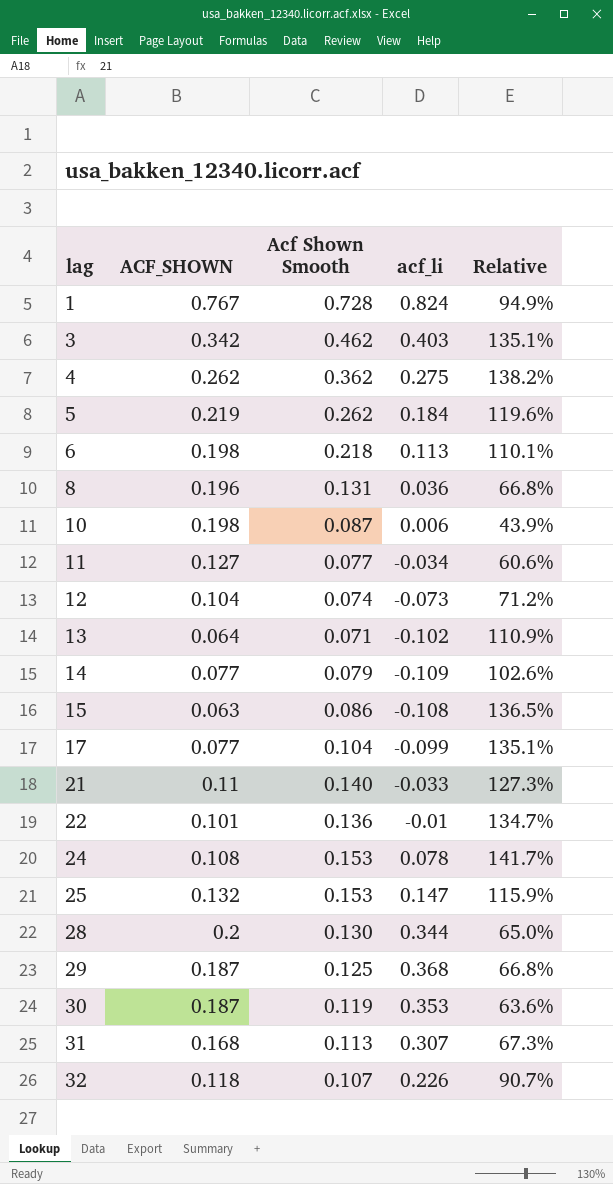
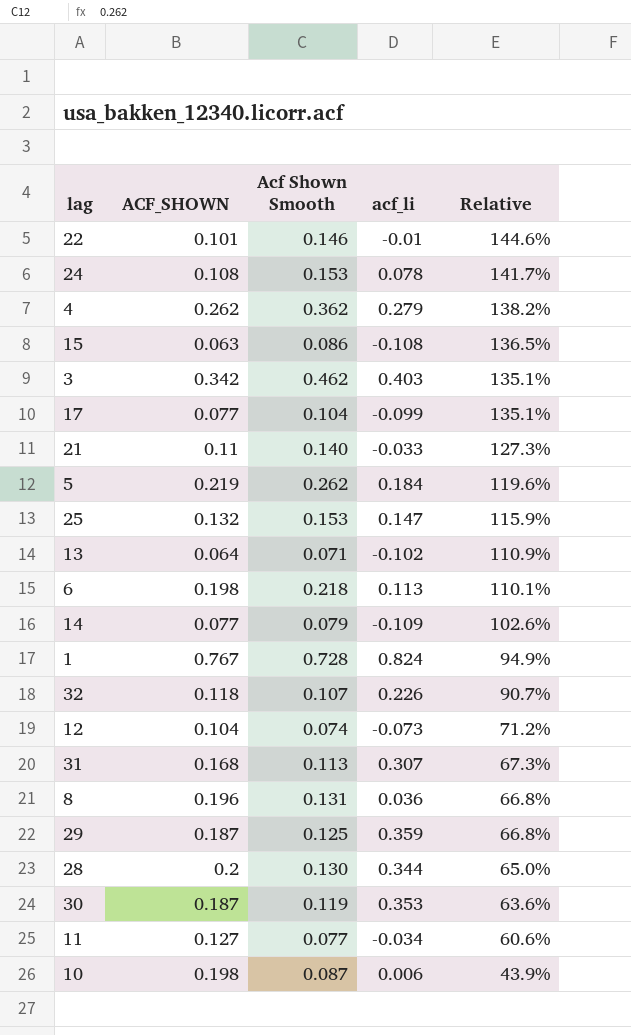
row order: lag ascending -> Relative descending
22 | Acf Shown Smooth: 0.136 -> 0.146
22 | Relative: 134.7% -> 144.6%
4 | acf_li: 0.275 -> 0.279
29 | acf_li: 0.368 -> 0.359

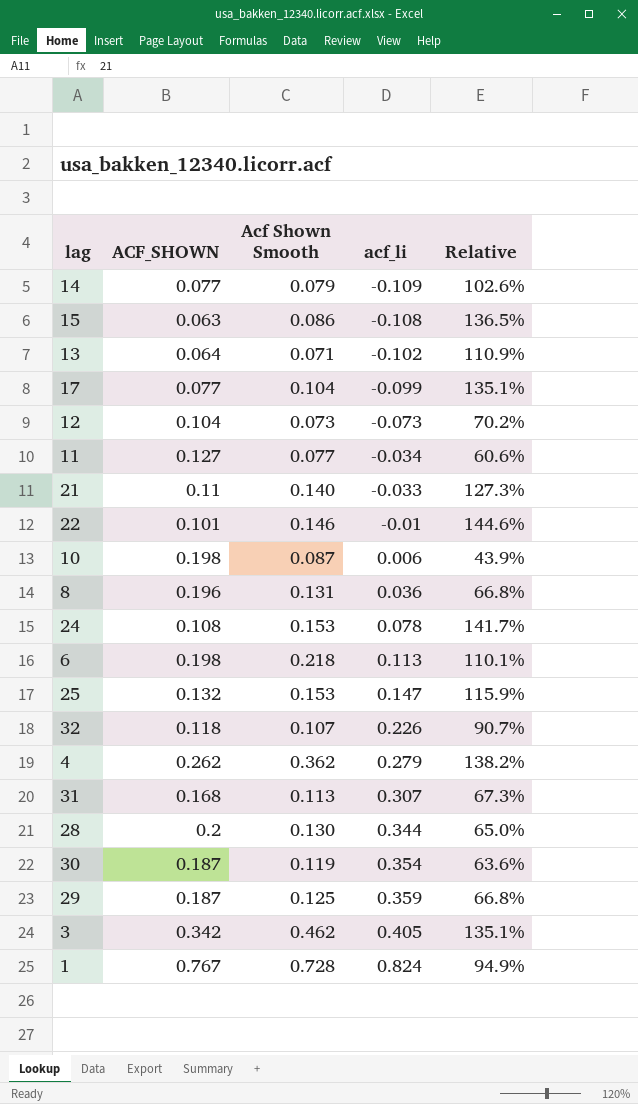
row order: Relative descending -> acf_li ascending
row 5: 0.219 | 0.262 | 0.184 | 119.6% -> none
12 | Acf Shown Smooth: 0.074 -> 0.073
12 | Relative: 71.2% -> 70.2%
30 | acf_li: 0.353 -> 0.354
3 | acf_li: 0.403 -> 0.405

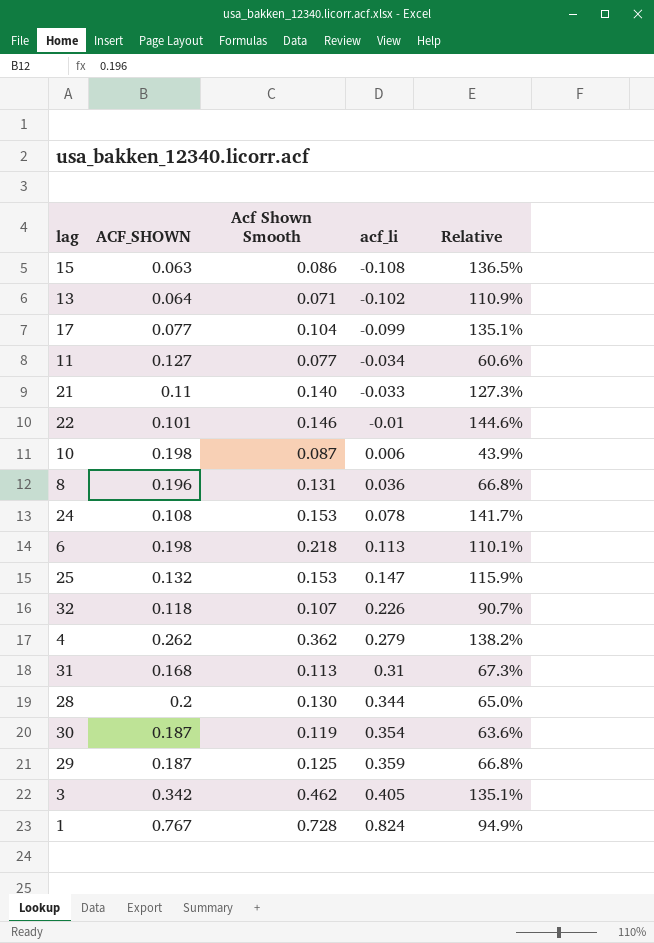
row 14: 0.077 | 0.079 | -0.109 | 102.6% -> none
row 12: 0.104 | 0.073 | -0.073 | 70.2% -> none
31 | acf_li: 0.307 -> 0.31

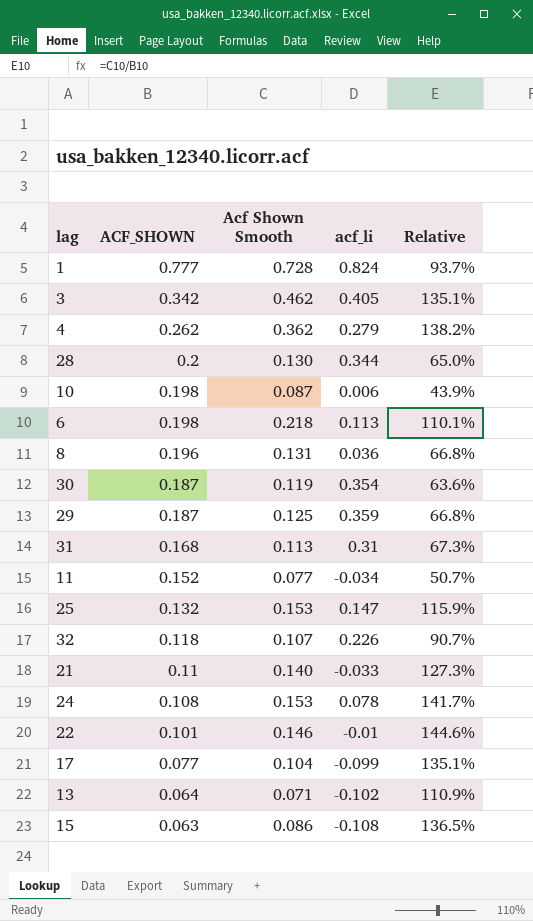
row order: acf_li ascending -> ACF_SHOWN descending
1 | ACF_SHOWN: 0.767 -> 0.777
1 | Relative: 94.9% -> 93.7%
11 | ACF_SHOWN: 0.127 -> 0.152
11 | Relative: 60.6% -> 50.7%

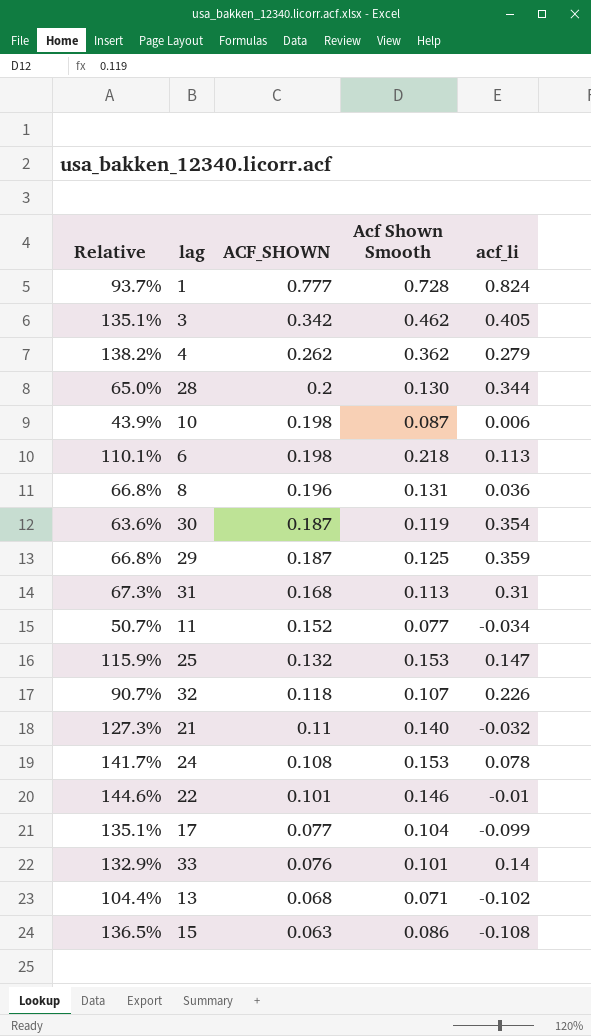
column Relative | position: 5 -> 1
21 | acf_li: -0.033 -> -0.032
row 33: none -> 132.9% | 0.076 | 0.101 | 0.14
13 | Relative: 110.9% -> 104.4%
13 | ACF_SHOWN: 0.064 -> 0.068

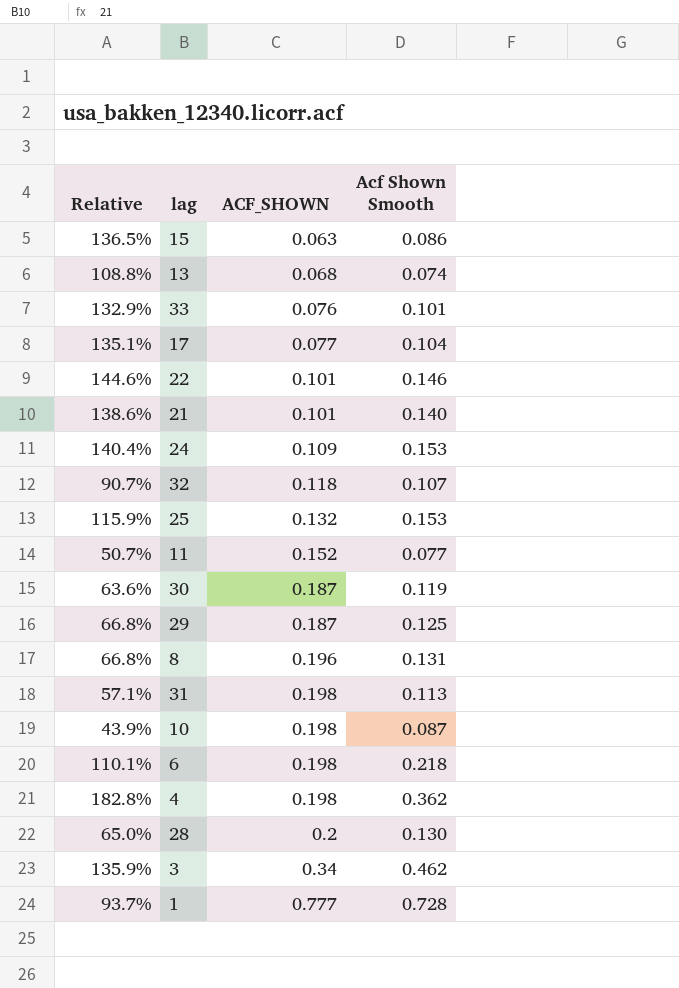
row order: ACF_SHOWN descending -> ACF_SHOWN ascending
column acf_li | position: 5 -> none
13 | Relative: 104.4% -> 108.8%
13 | Acf Shown Smooth: 0.071 -> 0.074
21 | Relative: 127.3% -> 138.6%
21 | ACF_SHOWN: 0.11 -> 0.101
24 | Relative: 141.7% -> 140.4%
24 | ACF_SHOWN: 0.108 -> 0.109
31 | Relative: 67.3% -> 57.1%
31 | ACF_SHOWN: 0.168 -> 0.198
4 | Relative: 138.2% -> 182.8%
4 | ACF_SHOWN: 0.262 -> 0.198
3 | Relative: 135.1% -> 135.9%
3 | ACF_SHOWN: 0.342 -> 0.34

